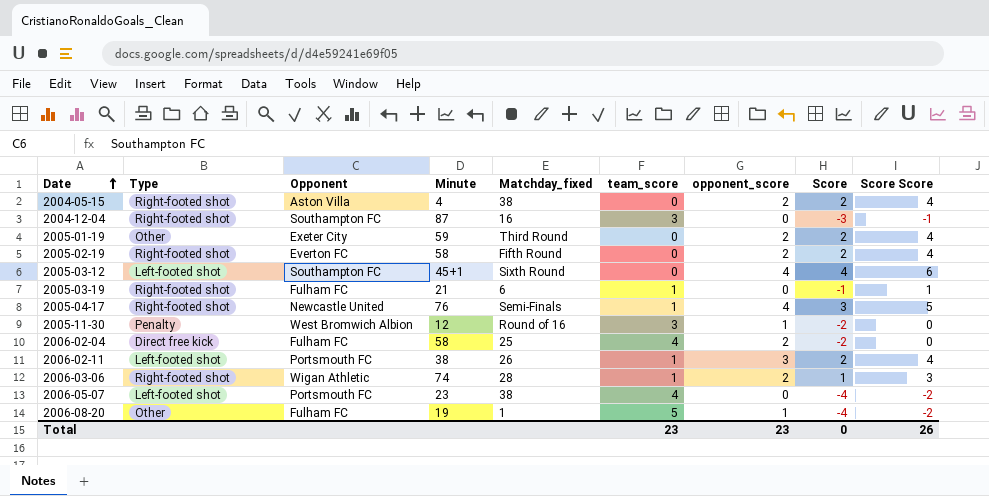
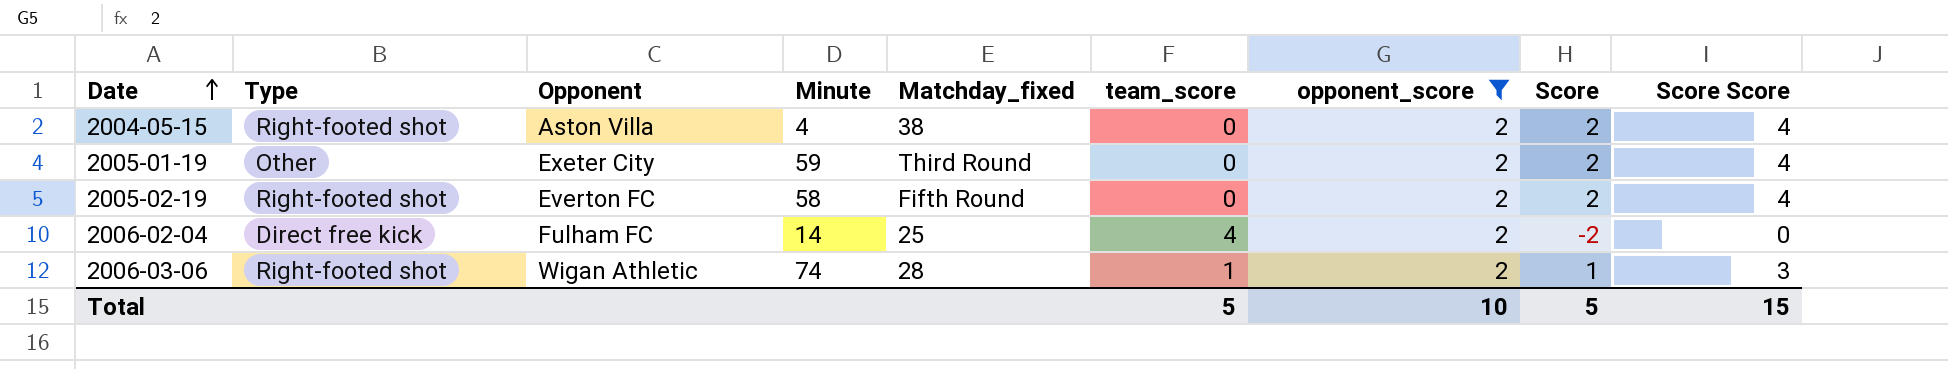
filter: none -> opponent_score = 2
2006-02-04 | Minute: 58 -> 14
Total | team_score: 23 -> 5
Total | opponent_score: 23 -> 10
Total | Score: 0 -> 5
Total | Score Score: 26 -> 15

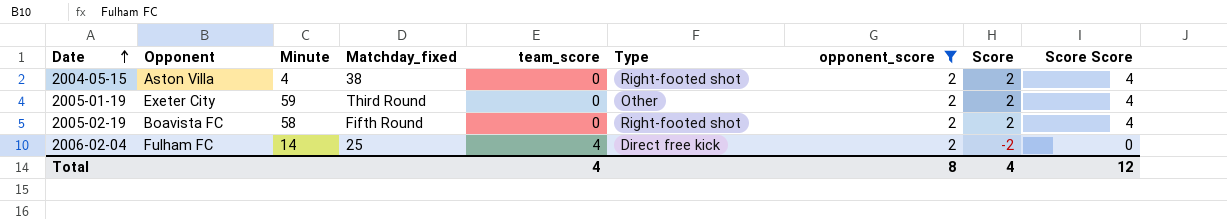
column Type | position: 2 -> 6
row 2006-03-06: Right-footed shot | Wigan Athletic | 74 | 28 | 1 | 2 | 1 | 3 -> none
2005-02-19 | Opponent: Everton FC -> Boavista FC
Total | team_score: 5 -> 4
Total | opponent_score: 10 -> 8
Total | Score: 5 -> 4
Total | Score Score: 15 -> 12

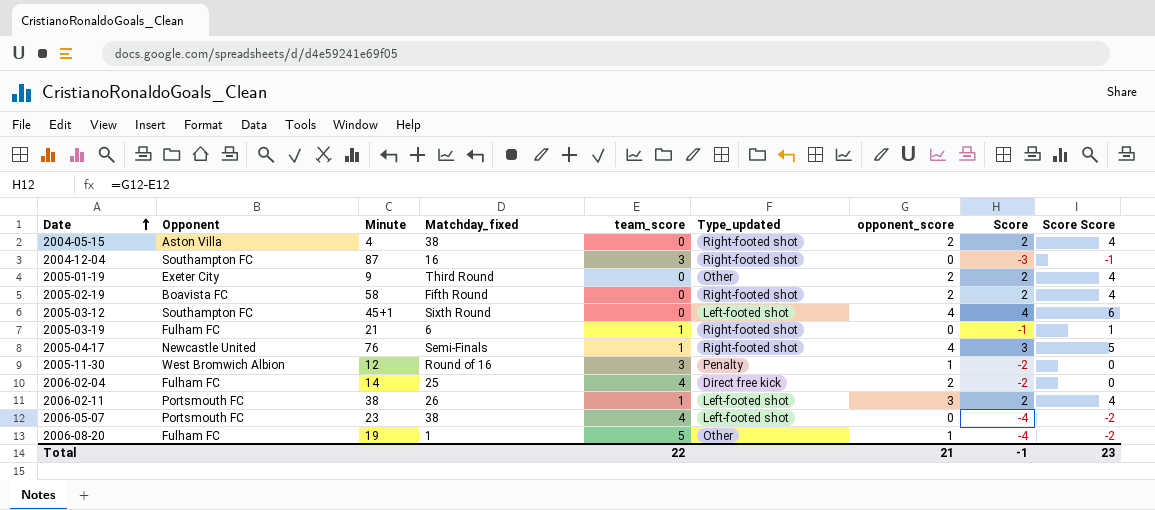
filter: opponent_score = 2 -> none
column name: Type -> Type_updated
2005-01-19 | Minute: 59 -> 9
Total | team_score: 4 -> 22
Total | opponent_score: 8 -> 21
Total | Score: 4 -> -1
Total | Score Score: 12 -> 23

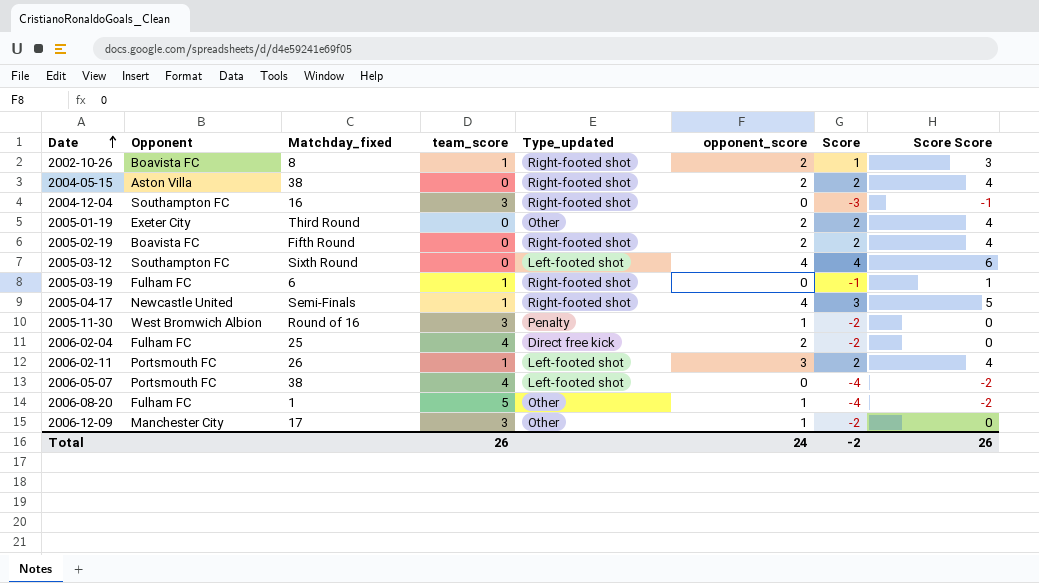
column Minute | position: 3 -> none
row 2002-10-26: none -> Boavista FC | 8 | 1 | Right-footed shot | 2 | 1 | 3
row 2006-12-09: none -> Manchester City | 17 | 3 | Other | 1 | -2 | 0
Total | team_score: 22 -> 26
Total | opponent_score: 21 -> 24
Total | Score: -1 -> -2
Total | Score Score: 23 -> 26

